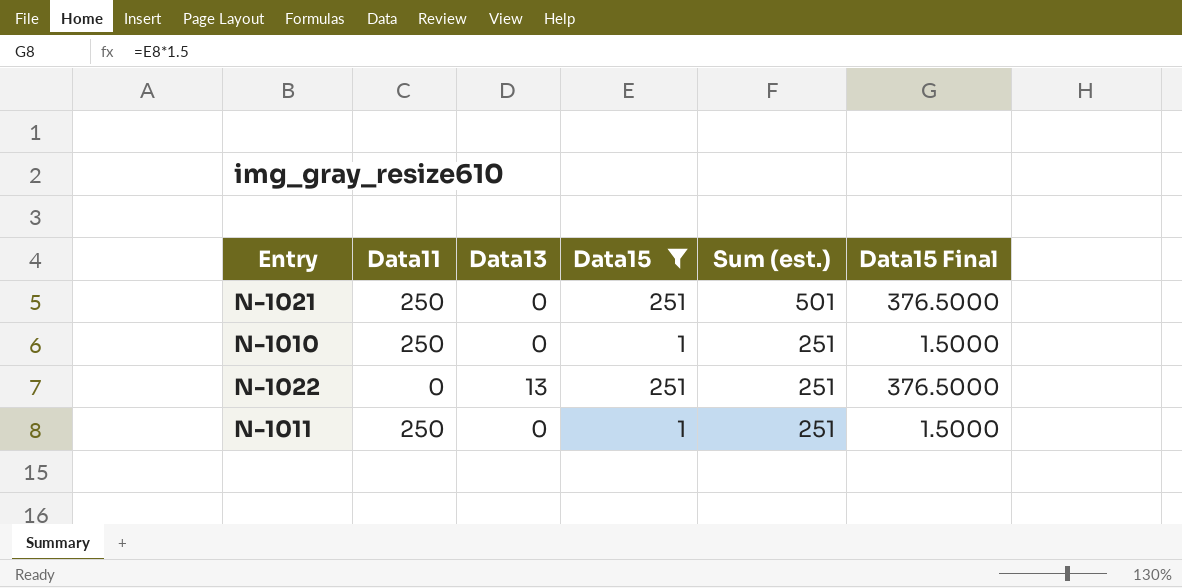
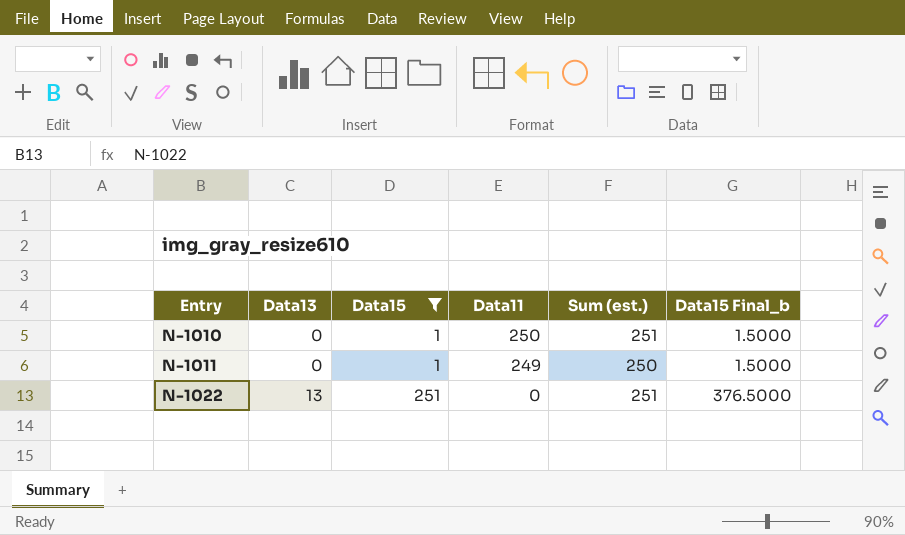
row order: Sum (est.) descending -> Entry ascending
column Data11 | position: 2 -> 4
column name: Data15 Final -> Data15 Final_b
row N-1021: 250 | 0 | 251 | 501 | 376.5000 -> none
N-1011 | Data11: 250 -> 249
N-1011 | Sum (est.): 251 -> 250

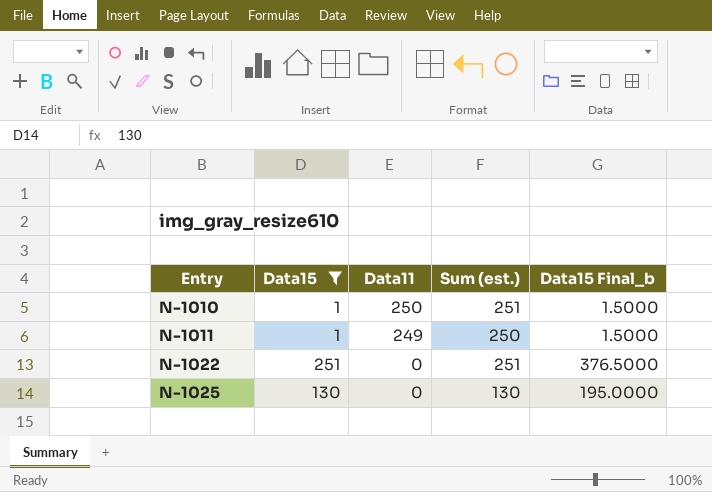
column Data13 | position: 2 -> none
row N-1025: none -> 130 | 0 | 130 | 195.0000

